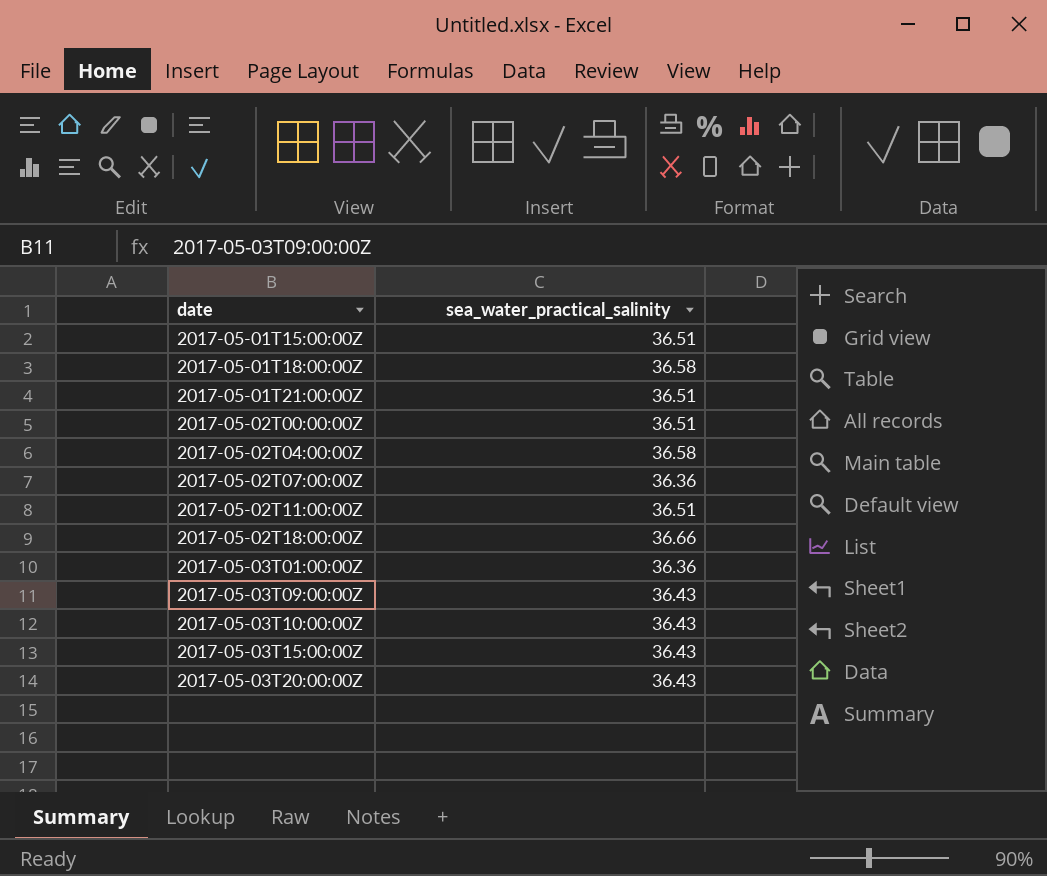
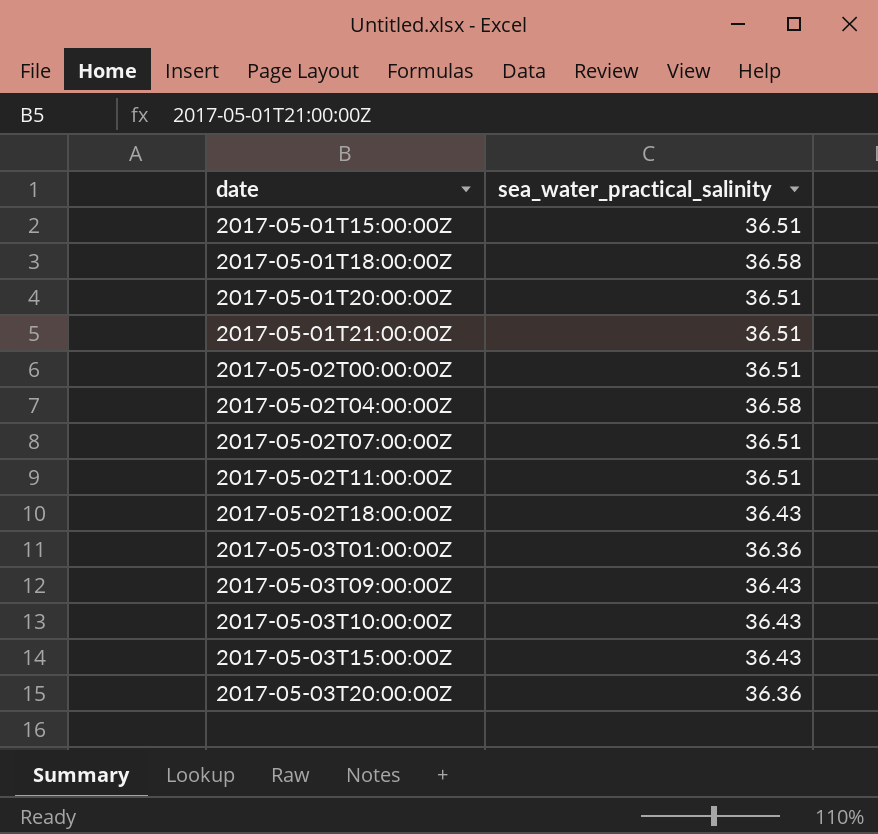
row 2017-05-01T20:00:00Z: none -> 36.51
2017-05-02T07:00:00Z | sea_water_practical_salinity: 36.36 -> 36.51
2017-05-02T18:00:00Z | sea_water_practical_salinity: 36.66 -> 36.43
2017-05-03T20:00:00Z | sea_water_practical_salinity: 36.43 -> 36.36

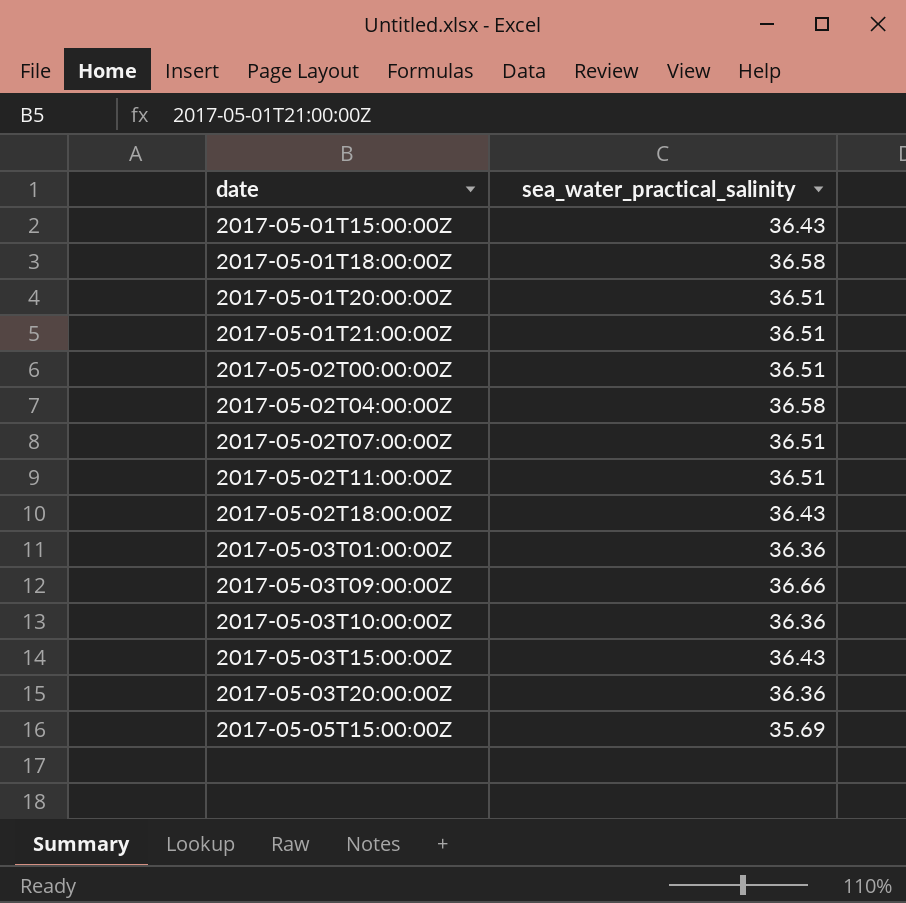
2017-05-01T15:00:00Z | sea_water_practical_salinity: 36.51 -> 36.43
2017-05-03T09:00:00Z | sea_water_practical_salinity: 36.43 -> 36.66
2017-05-03T10:00:00Z | sea_water_practical_salinity: 36.43 -> 36.36
row 2017-05-05T15:00:00Z: none -> 35.69

